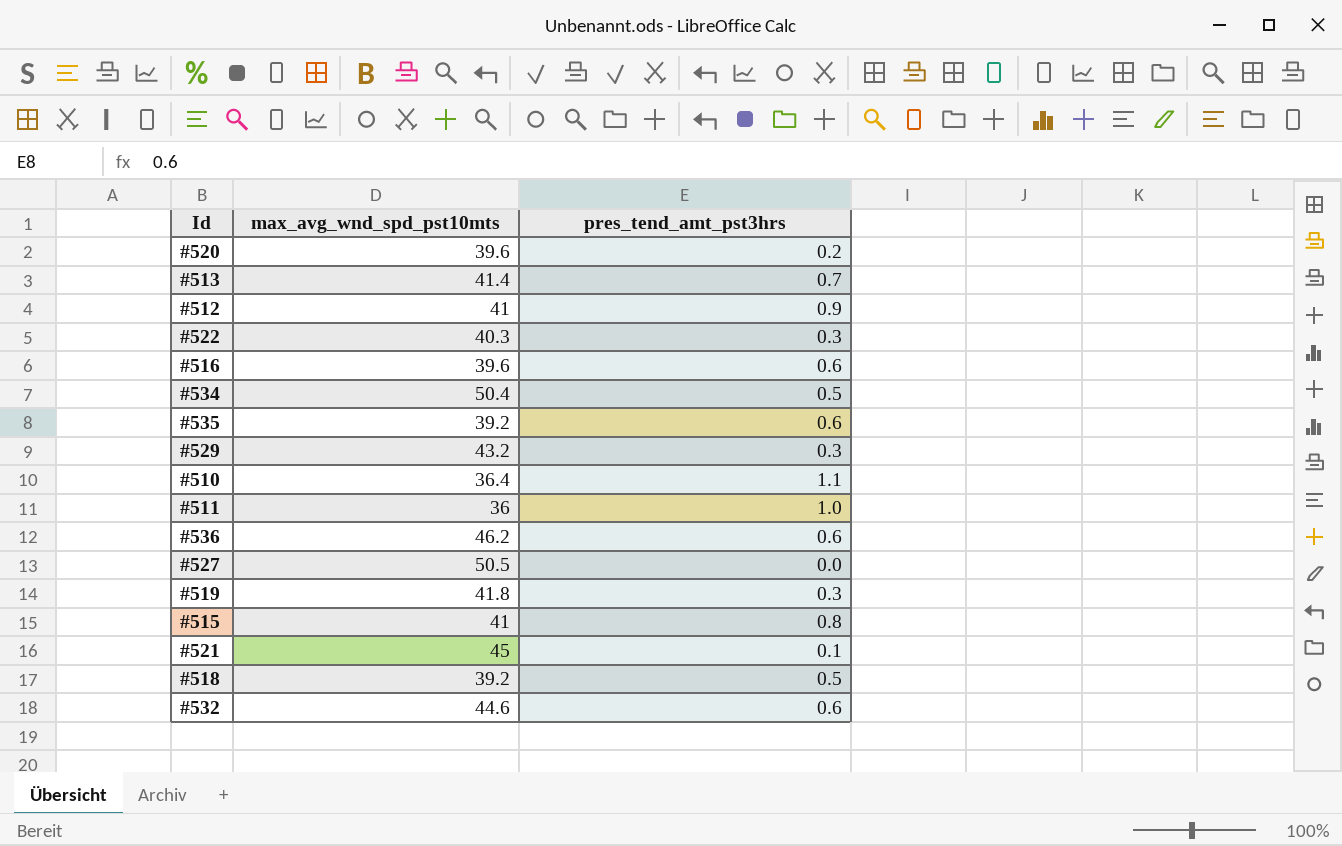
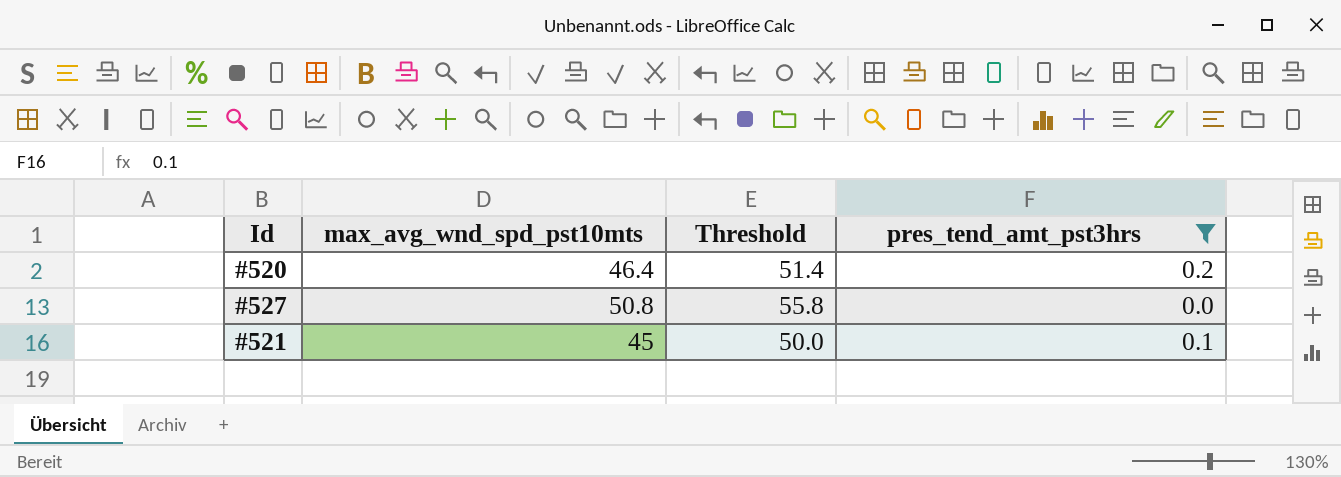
filter: none -> pres_tend_amt_pst3hrs <= 0.2
column Threshold | formula: none -> [max_avg_wnd_spd_pst10mts] + 5
#520 | max_avg_wnd_spd_pst10mts: 39.6 -> 46.4
#527 | max_avg_wnd_spd_pst10mts: 50.5 -> 50.8

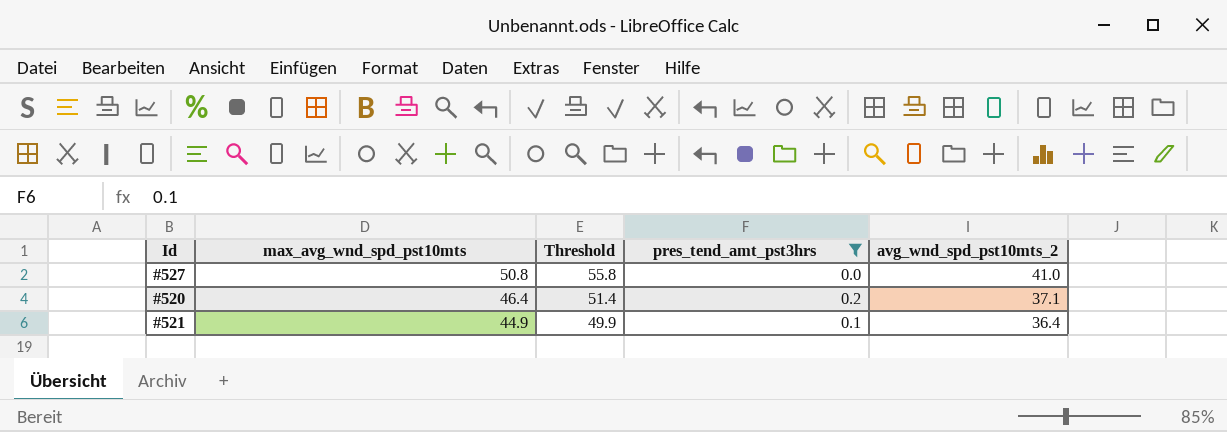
row order: none -> max_avg_wnd_spd_pst10mts descending
column avg_wnd_spd_pst10mts_2 | position: none -> 5
#521 | max_avg_wnd_spd_pst10mts: 45 -> 44.9
#521 | Threshold: 50.0 -> 49.9

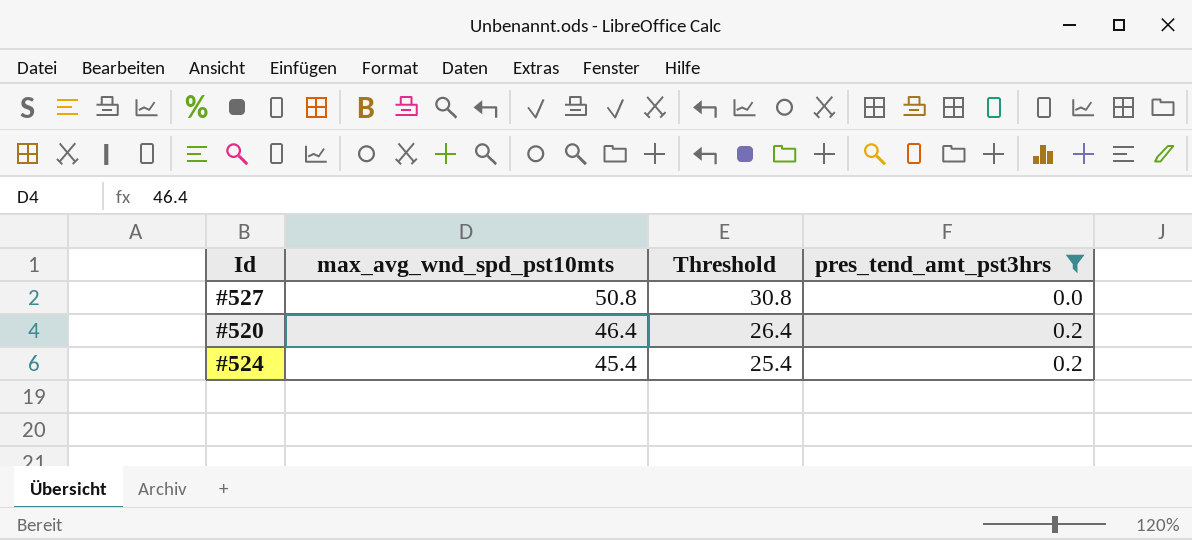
column avg_wnd_spd_pst10mts_2 | position: 5 -> none
column Threshold | formula: [max_avg_wnd_spd_pst10mts] + 5 -> [max_avg_wnd_spd_pst10mts] - 20
row #521: 44.9 | 49.9 | 0.1 | 36.4 -> none
row #524: none -> 45.4 | 25.4 | 0.2

